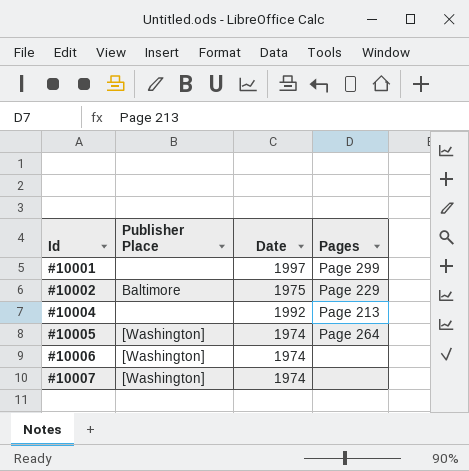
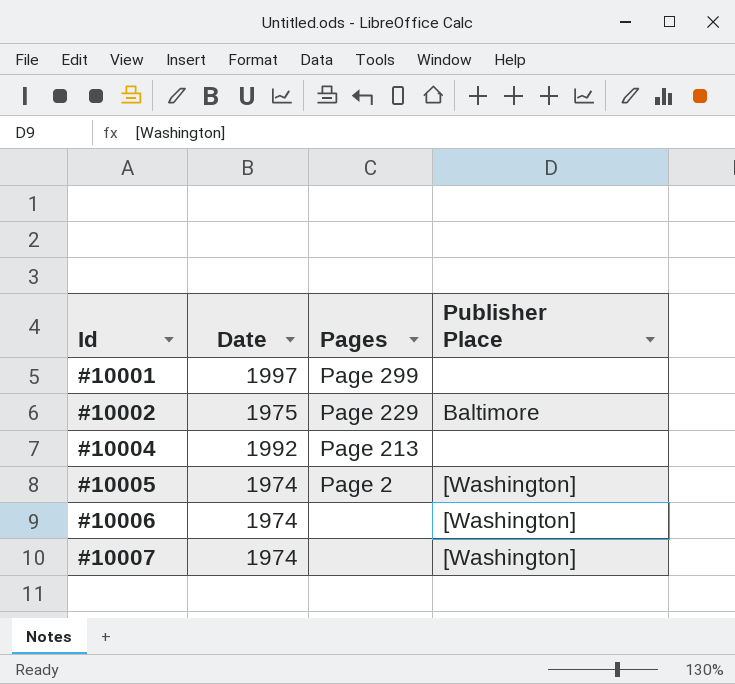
column Publisher Place | position: 2 -> 4
#10005 | Pages: Page 264 -> Page 2

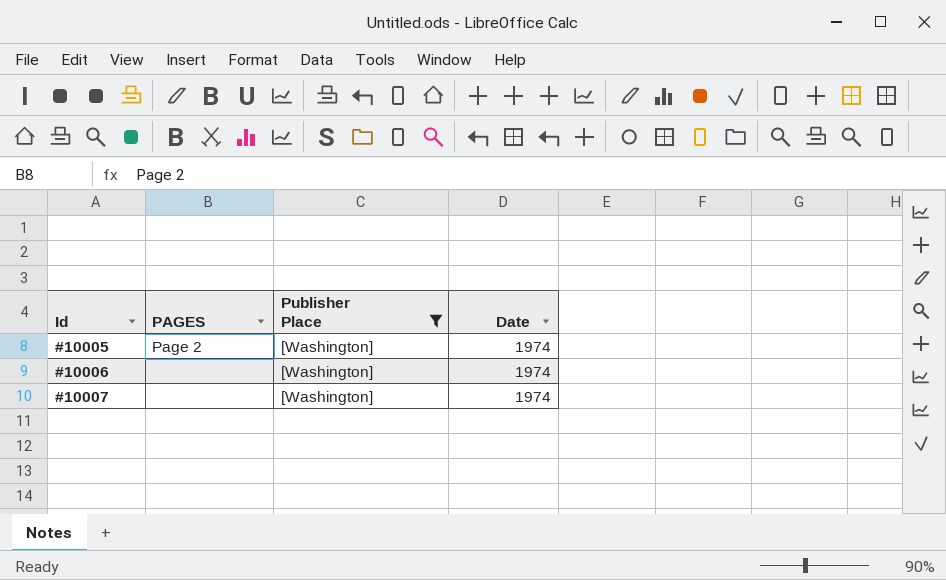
filter: none -> Publisher Place = [Washington]
column name: Pages -> PAGES
column Date | position: 2 -> 4

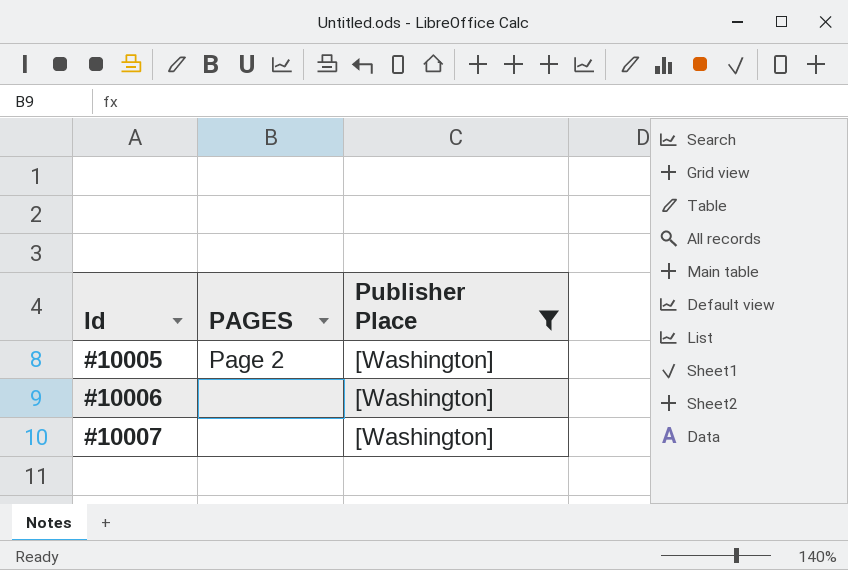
column Date | position: 4 -> none

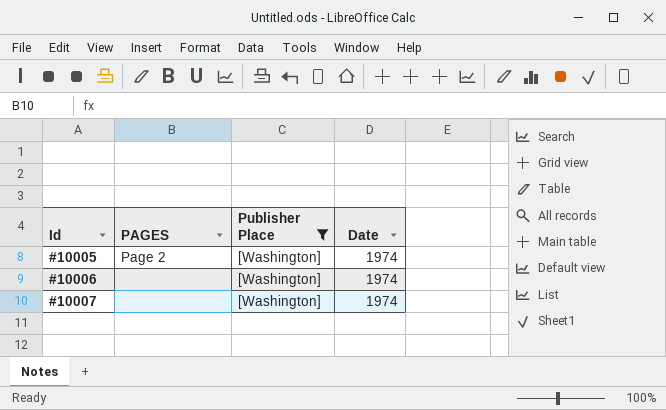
column Date | position: none -> 4

